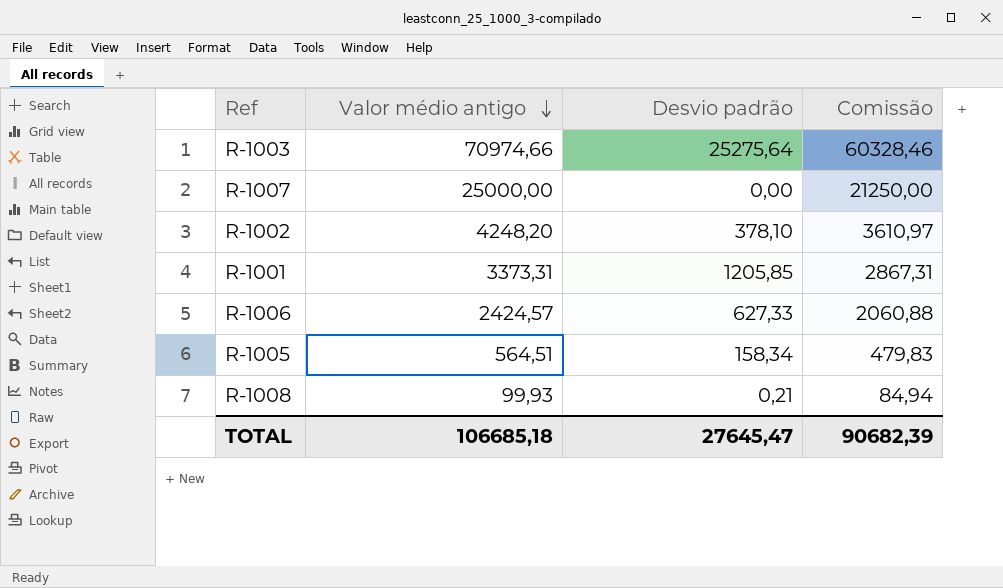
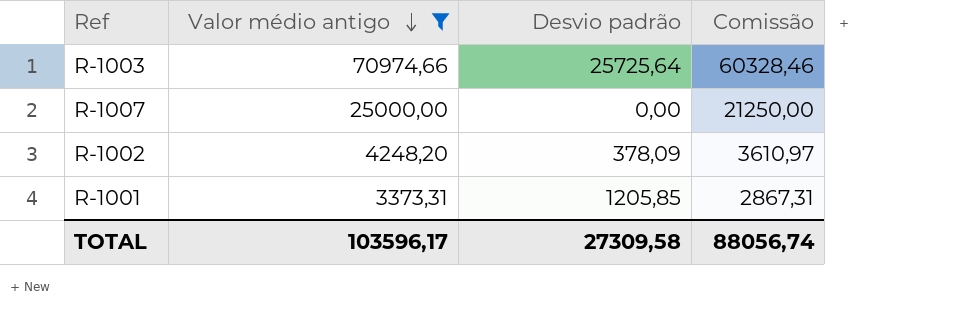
filter: none -> Valor médio antigo >= 3373,31
R-1003 | Desvio padrão: 25275,64 -> 25725,64
R-1002 | Desvio padrão: 378,10 -> 378,09
TOTAL | Valor médio antigo: 106685,18 -> 103596,17
TOTAL | Desvio padrão: 27645,47 -> 27309,58
TOTAL | Comissão: 90682,39 -> 88056,74

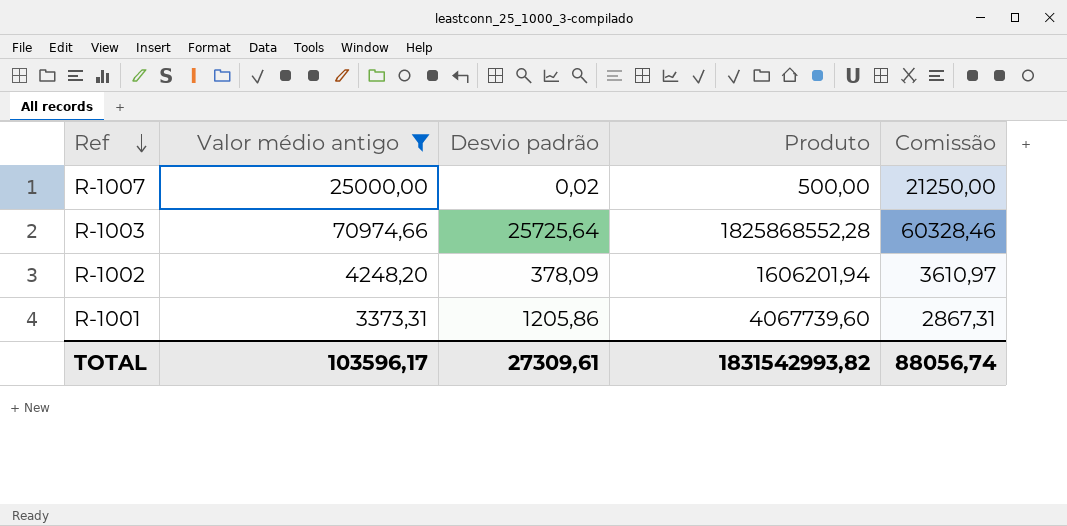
row order: Valor médio antigo descending -> Ref descending
column Produto | formula: none -> [Valor médio antigo] * [Desvio padrão]
R-1007 | Desvio padrão: 0,00 -> 0,02
R-1001 | Desvio padrão: 1205,85 -> 1205,86
TOTAL | Desvio padrão: 27309,58 -> 27309,61

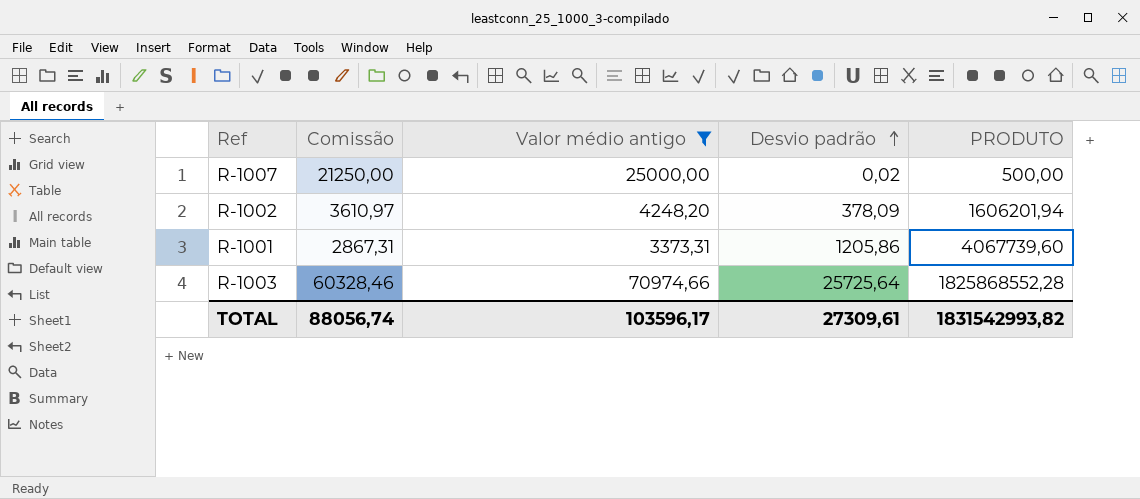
row order: Ref descending -> Desvio padrão ascending
column Comissão | position: 5 -> 2
column name: Produto -> PRODUTO

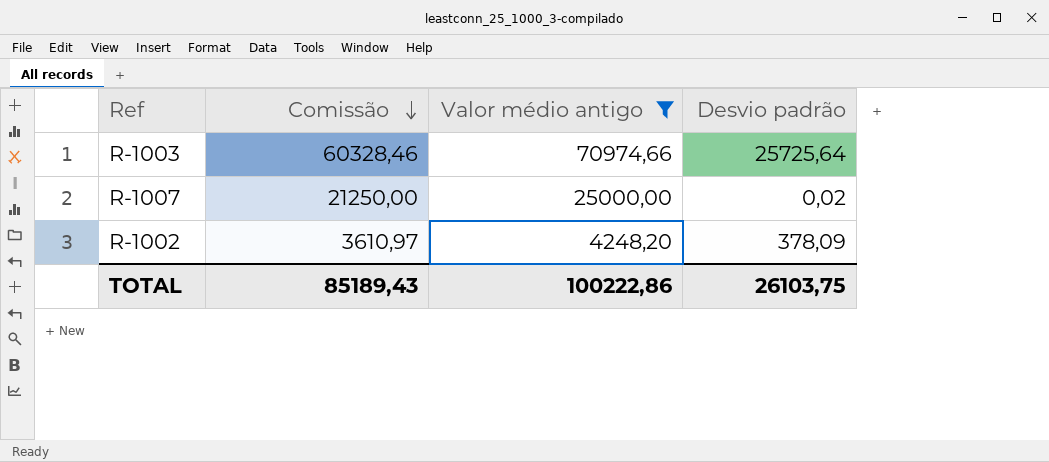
row order: Desvio padrão ascending -> Comissão descending
column PRODUTO | formula: [Valor médio antigo] * [Desvio padrão] -> none
row R-1001: 2867,31 | 3373,31 | 1205,86 | 4067739,60 -> none
TOTAL | Comissão: 88056,74 -> 85189,43
TOTAL | Valor médio antigo: 103596,17 -> 100222,86
TOTAL | Desvio padrão: 27309,61 -> 26103,75

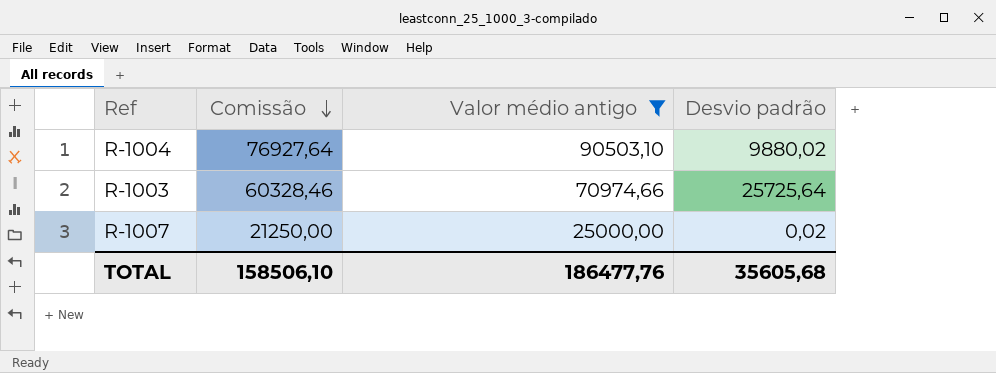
row R-1002: 3610,97 | 4248,20 | 378,09 -> none
row R-1004: none -> 76927,64 | 90503,10 | 9880,02
TOTAL | Comissão: 85189,43 -> 158506,10
TOTAL | Valor médio antigo: 100222,86 -> 186477,76
TOTAL | Desvio padrão: 26103,75 -> 35605,68

